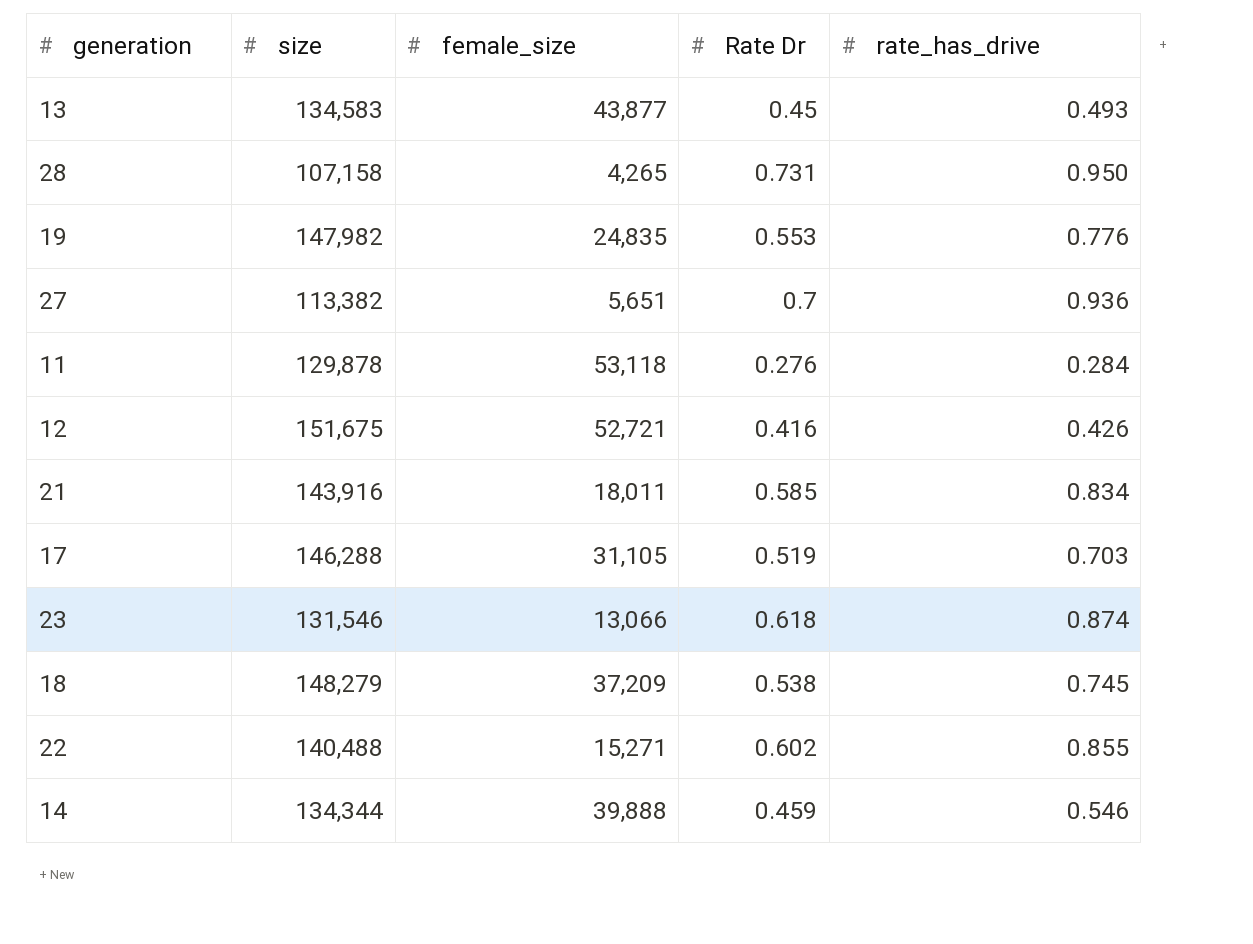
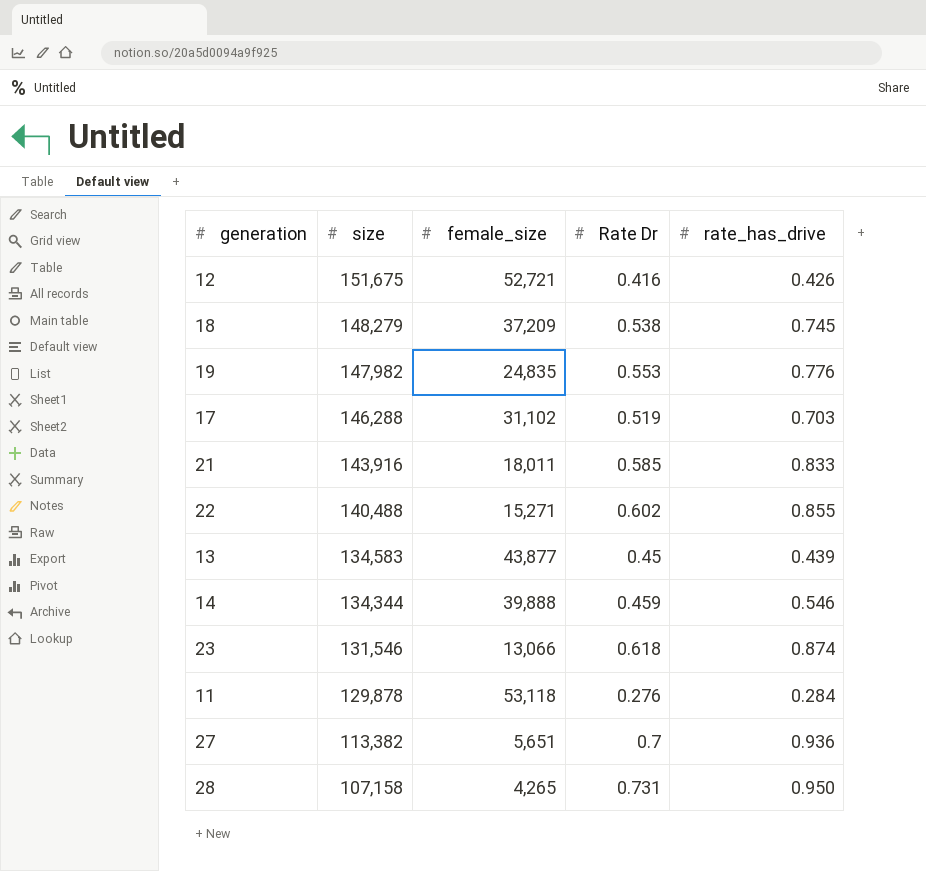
row order: none -> size descending
17 | female_size: 31,105 -> 31,102
21 | rate_has_drive: 0.834 -> 0.833
13 | rate_has_drive: 0.493 -> 0.439

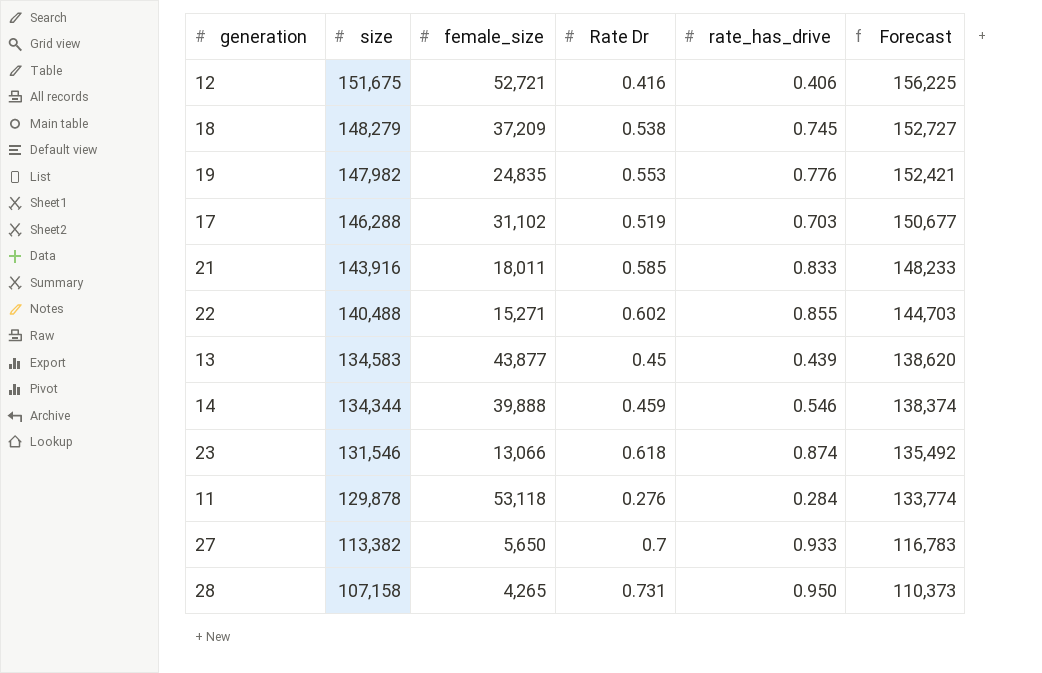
column Forecast | formula: none -> [size] * 1.03
12 | rate_has_drive: 0.426 -> 0.406
27 | female_size: 5,651 -> 5,650
27 | rate_has_drive: 0.936 -> 0.933

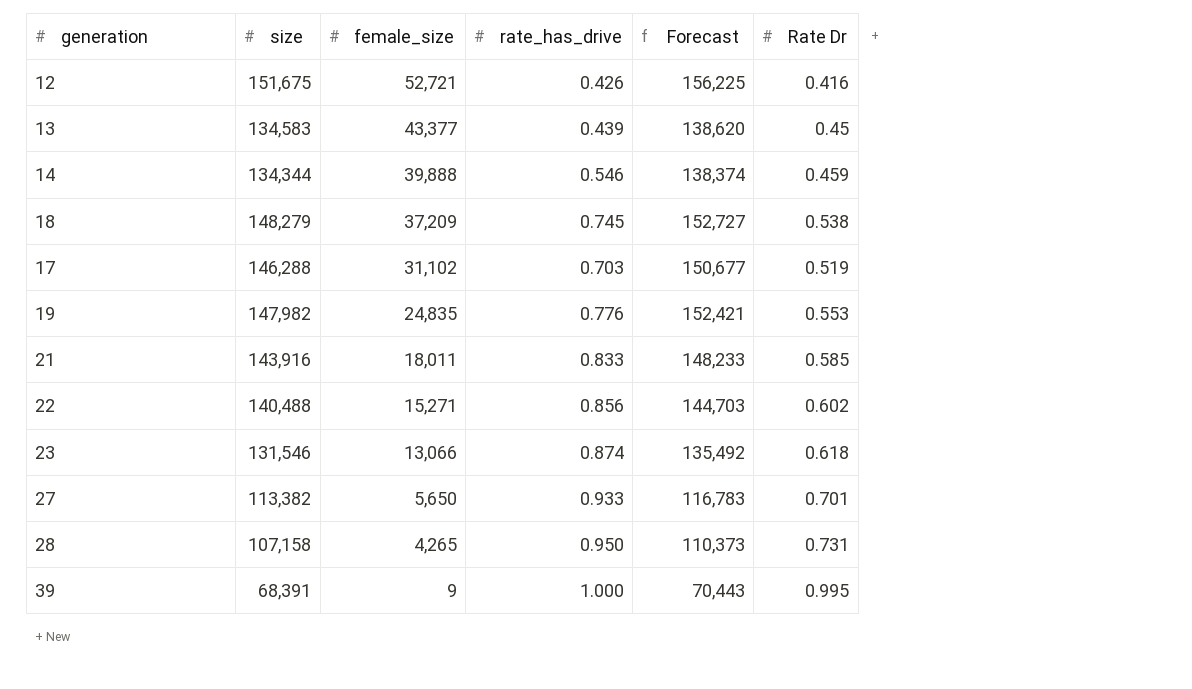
row order: size descending -> female_size descending
column Rate Dr | position: 4 -> 6
row 11: 129,878 | 53,118 | 0.276 | 0.284 | 133,774 -> none
12 | rate_has_drive: 0.406 -> 0.426
13 | female_size: 43,877 -> 43,377
22 | rate_has_drive: 0.855 -> 0.856
27 | Rate Dr: 0.7 -> 0.701
row 39: none -> 68,391 | 9 | 1.000 | 70,443 | 0.995

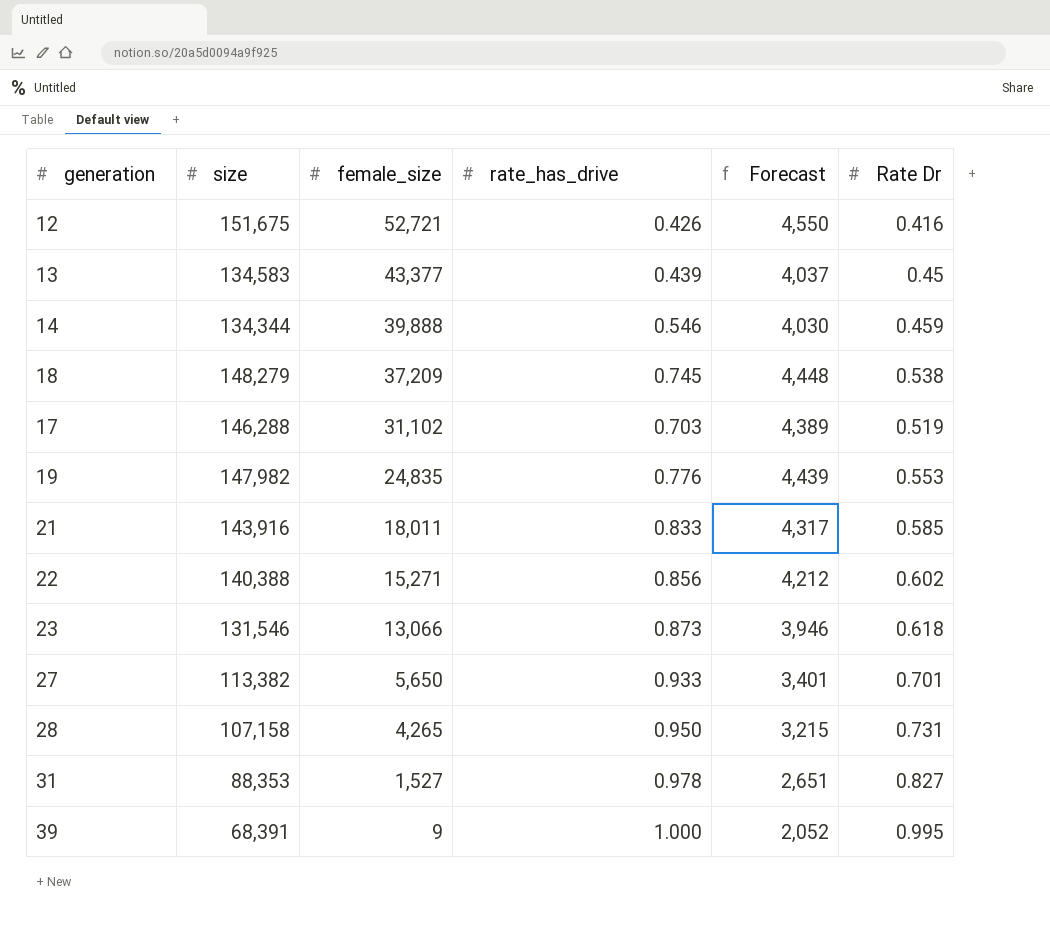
column Forecast | formula: [size] * 1.03 -> [size] * 0.03
22 | size: 140,488 -> 140,388
23 | rate_has_drive: 0.874 -> 0.873
row 31: none -> 88,353 | 1,527 | 0.978 | 2,651 | 0.827

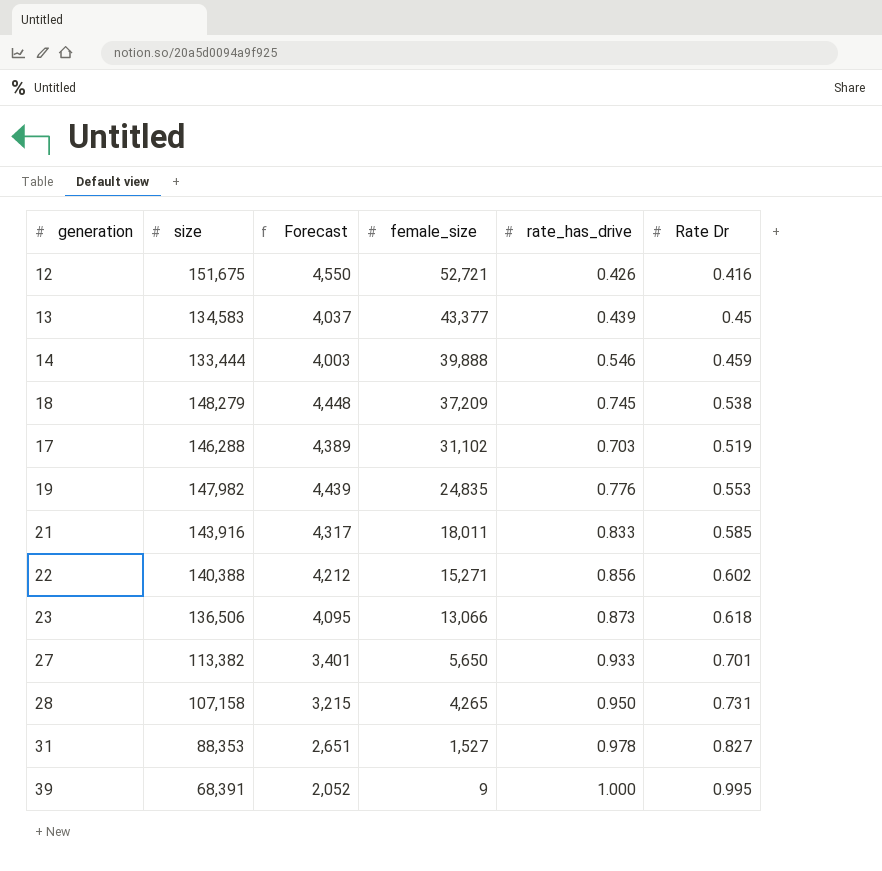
column Forecast | position: 5 -> 3
14 | size: 134,344 -> 133,444
14 | Forecast: 4,030 -> 4,003
23 | size: 131,546 -> 136,506
23 | Forecast: 3,946 -> 4,095

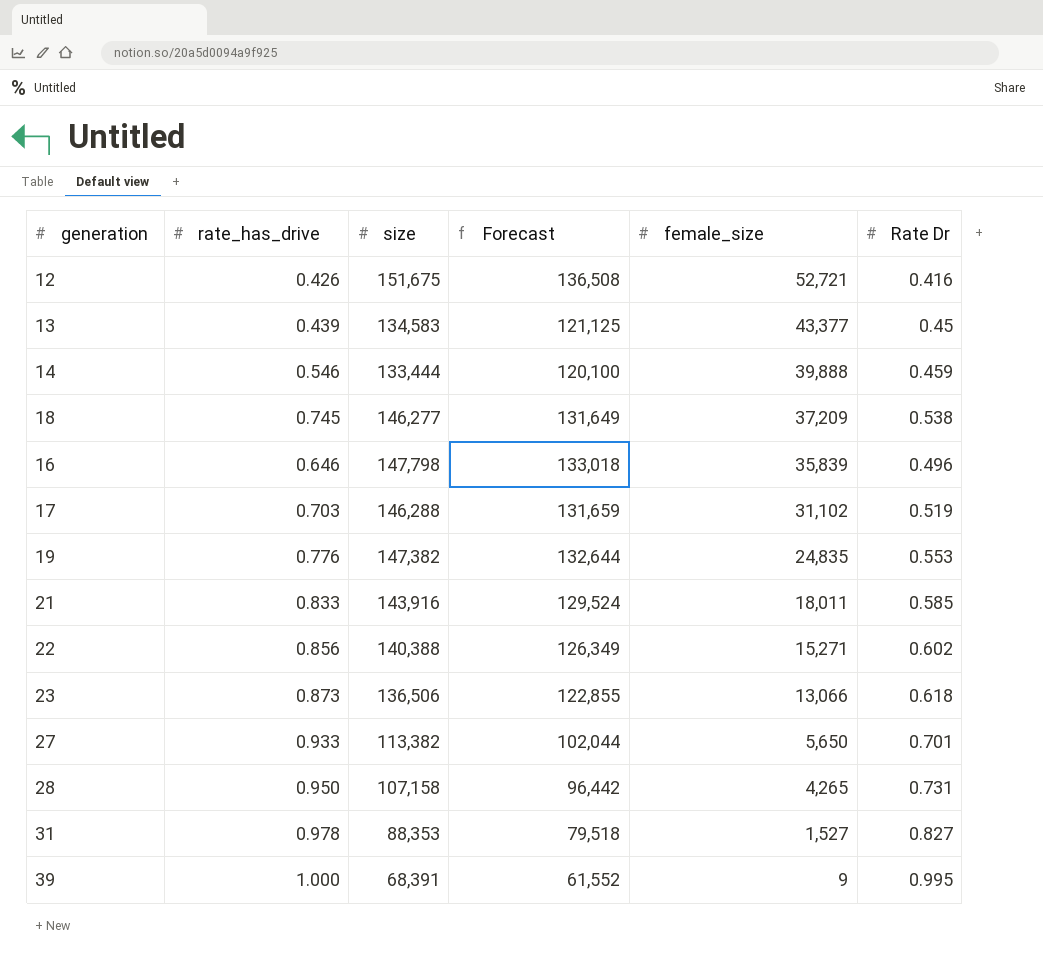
column rate_has_drive | position: 5 -> 2
column Forecast | formula: [size] * 0.03 -> [size] * 0.9
18 | size: 148,279 -> 146,277
row 16: none -> 0.646 | 147,798 | 133,018 | 35,839 | 0.496
19 | size: 147,982 -> 147,382

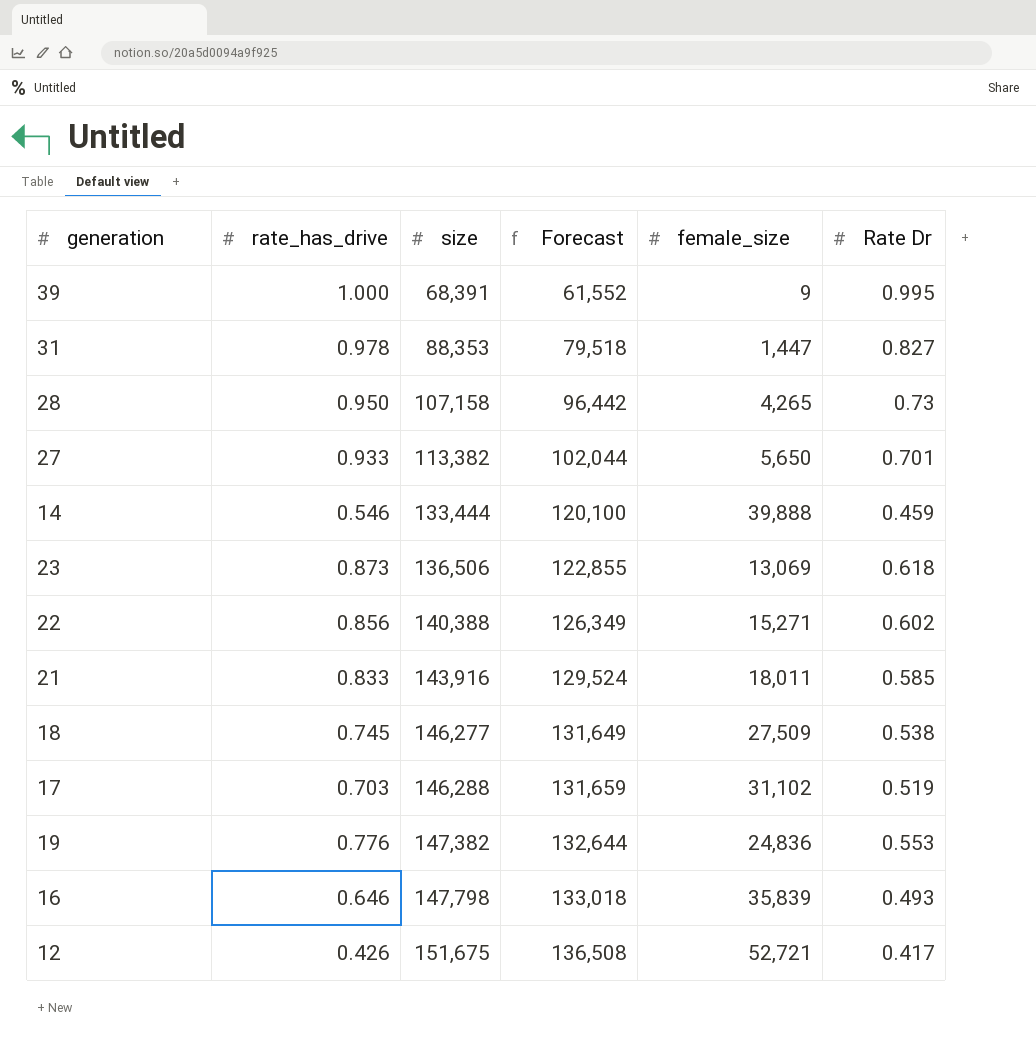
row order: female_size descending -> size ascending
row 13: 0.439 | 134,583 | 121,125 | 43,377 | 0.45 -> none
31 | female_size: 1,527 -> 1,447
28 | Rate Dr: 0.731 -> 0.73
23 | female_size: 13,066 -> 13,069
18 | female_size: 37,209 -> 27,509
19 | female_size: 24,835 -> 24,836
16 | Rate Dr: 0.496 -> 0.493
12 | Rate Dr: 0.416 -> 0.417

